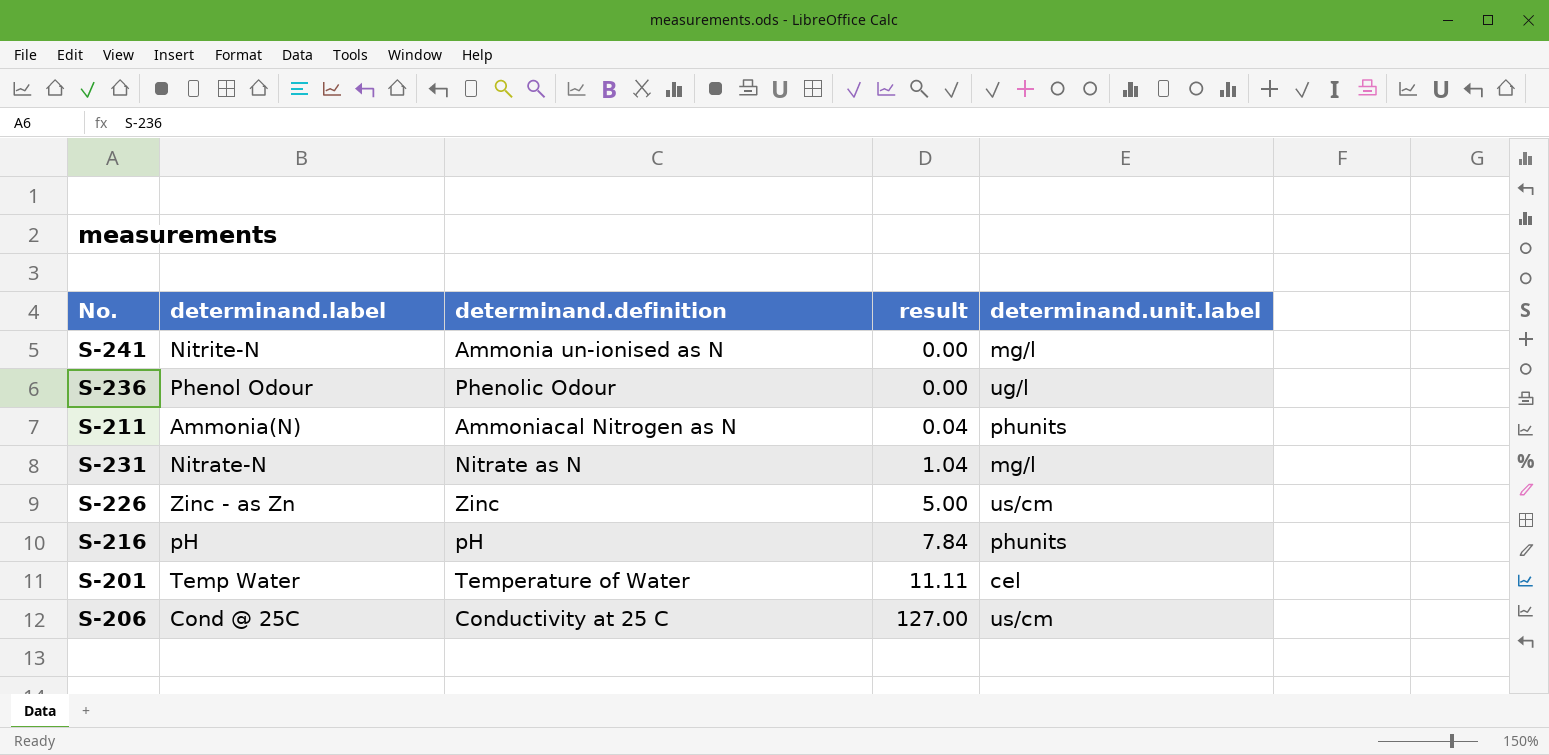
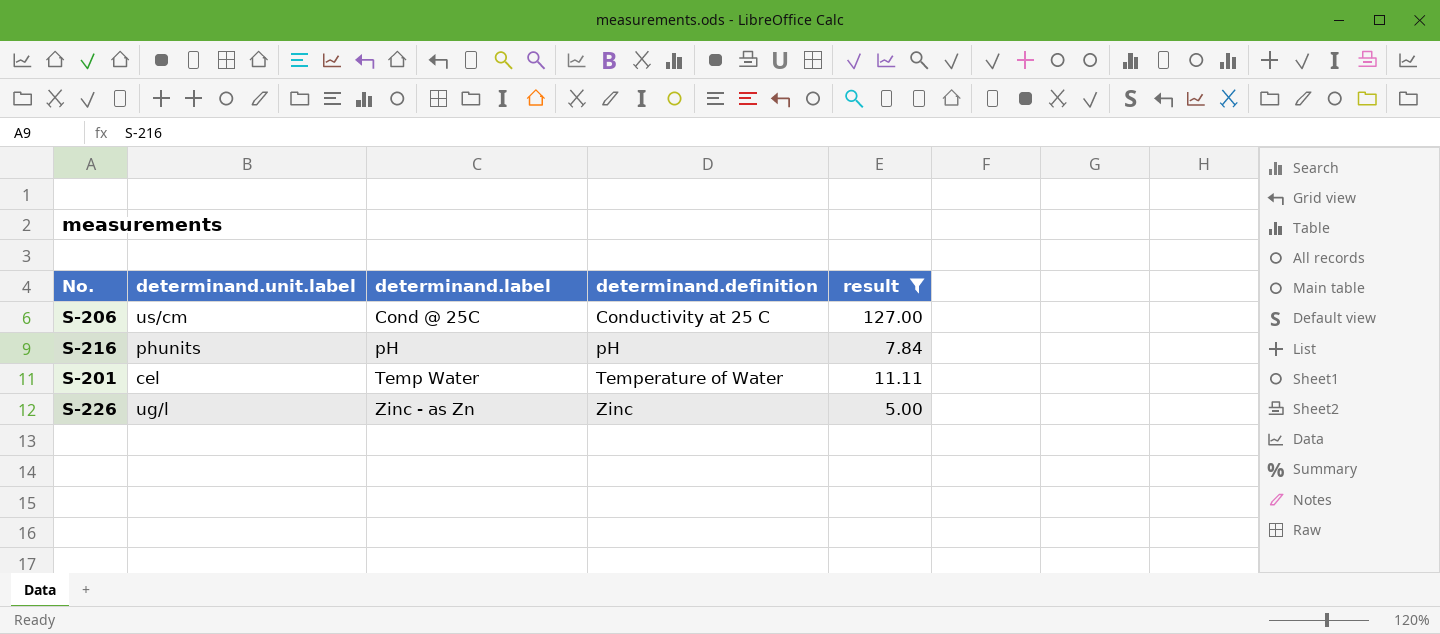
filter: none -> result >= 5.00
row order: result ascending -> determinand.label ascending
column determinand.unit.label | position: 5 -> 2
S-226 | determinand.unit.label: us/cm -> ug/l

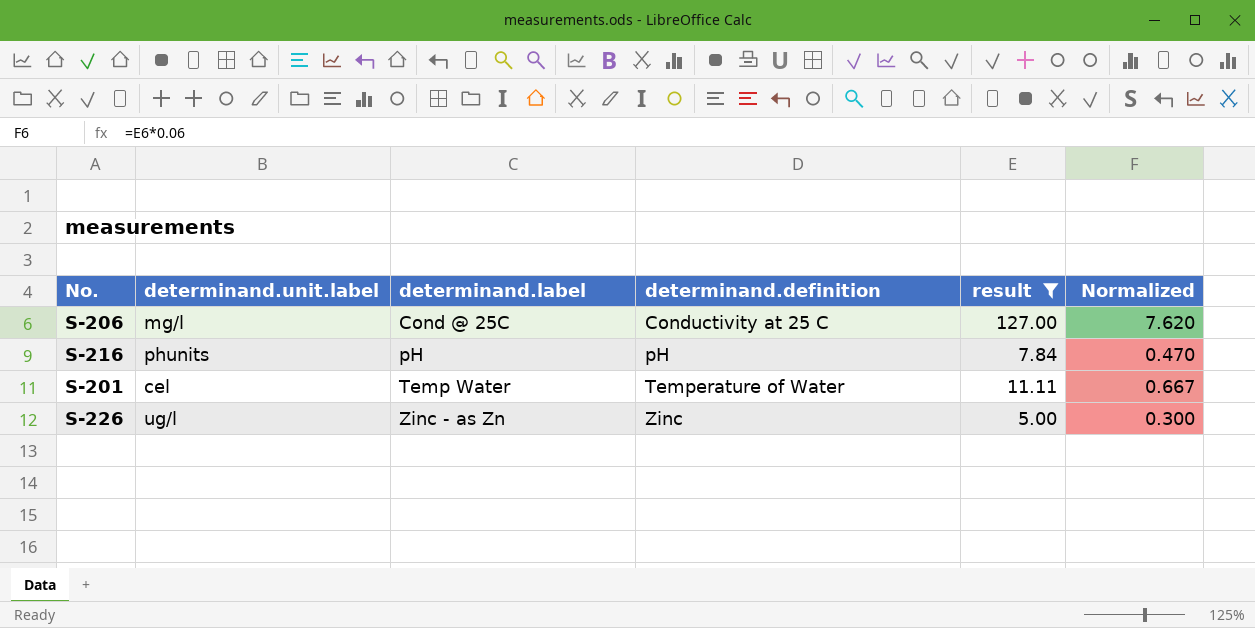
column Normalized | formula: none -> [result] * 0.06
S-206 | determinand.unit.label: us/cm -> mg/l

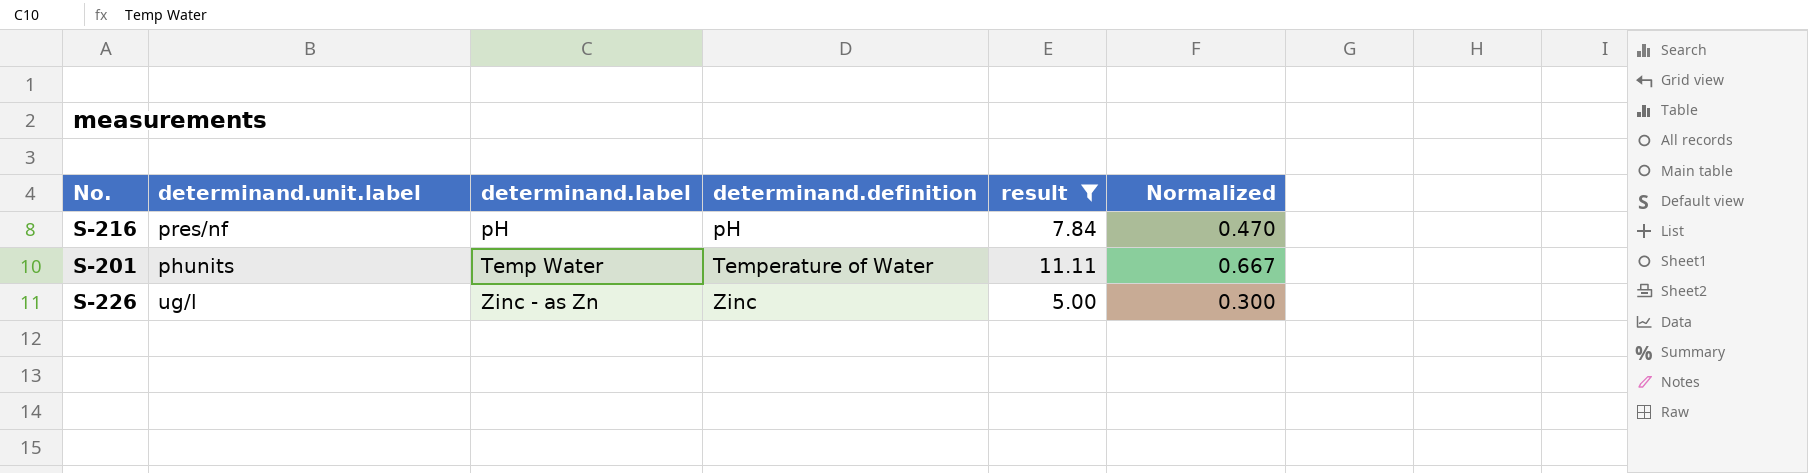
row S-206: mg/l | Cond @ 25C | Conductivity at 25 C | 127.00 | 7.620 -> none
S-216 | determinand.unit.label: phunits -> pres/nf
S-201 | determinand.unit.label: cel -> phunits

